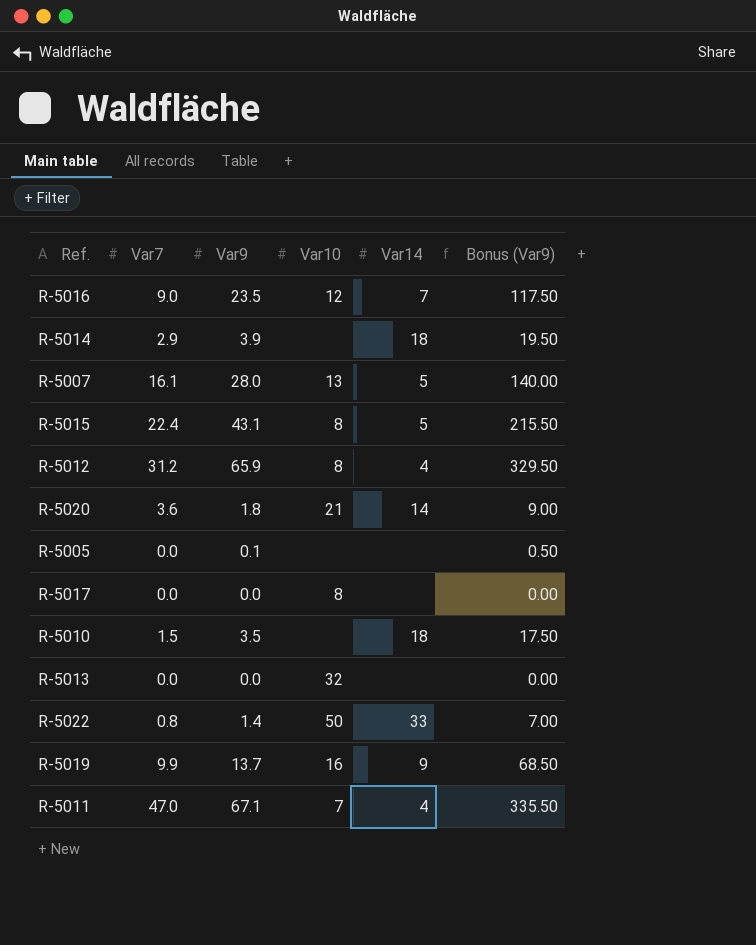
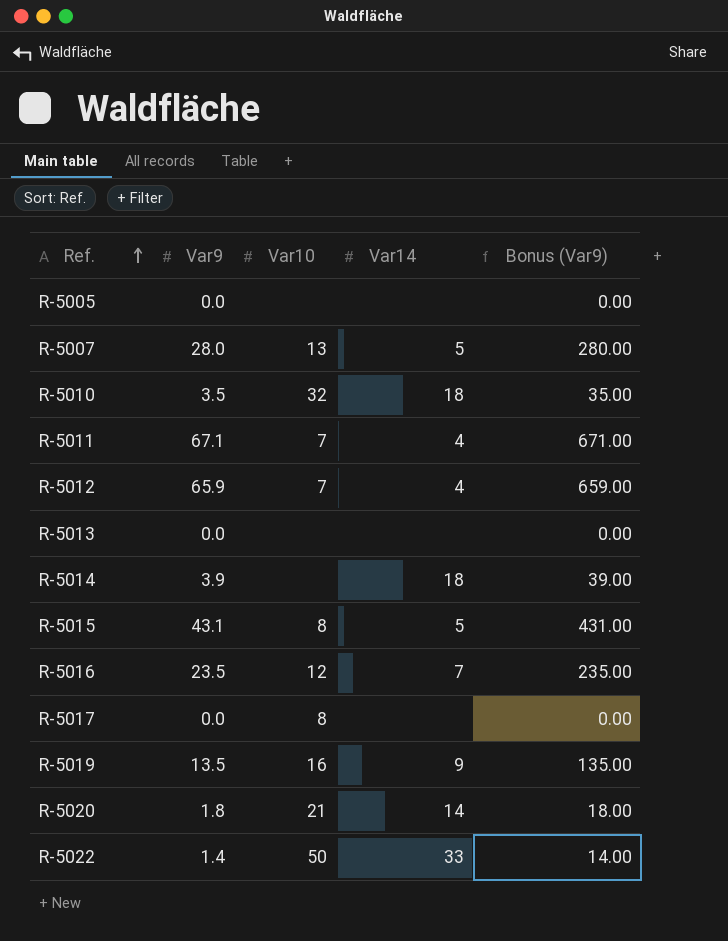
row order: none -> Ref. ascending
column Var7 | position: 2 -> none
column Bonus (Var9) | formula: [Var9] * 5 -> [Var9] * 10
R-5005 | Var9: 0.1 -> 0.0
R-5010 | Var10: none -> 32
R-5012 | Var10: 8 -> 7
R-5013 | Var10: 32 -> none
R-5019 | Var9: 13.7 -> 13.5

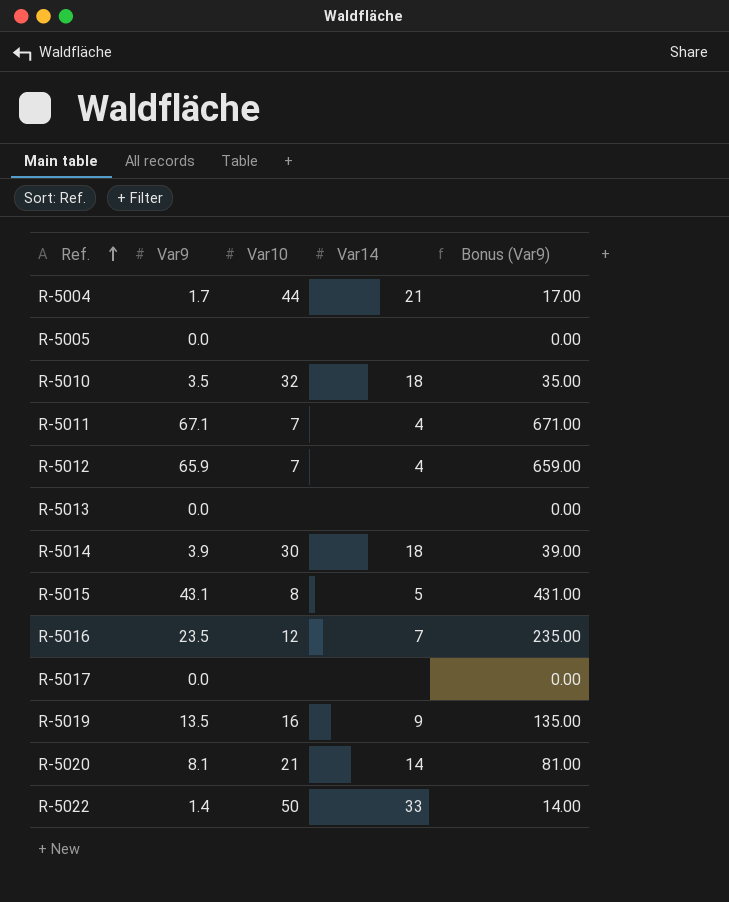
row R-5007: 28.0 | 13 | 5 | 280.00 -> none
row R-5004: none -> 1.7 | 44 | 21 | 17.00
R-5014 | Var10: none -> 30
R-5017 | Var10: 8 -> none
R-5020 | Var9: 1.8 -> 8.1
R-5020 | Bonus (Var9): 18.00 -> 81.00

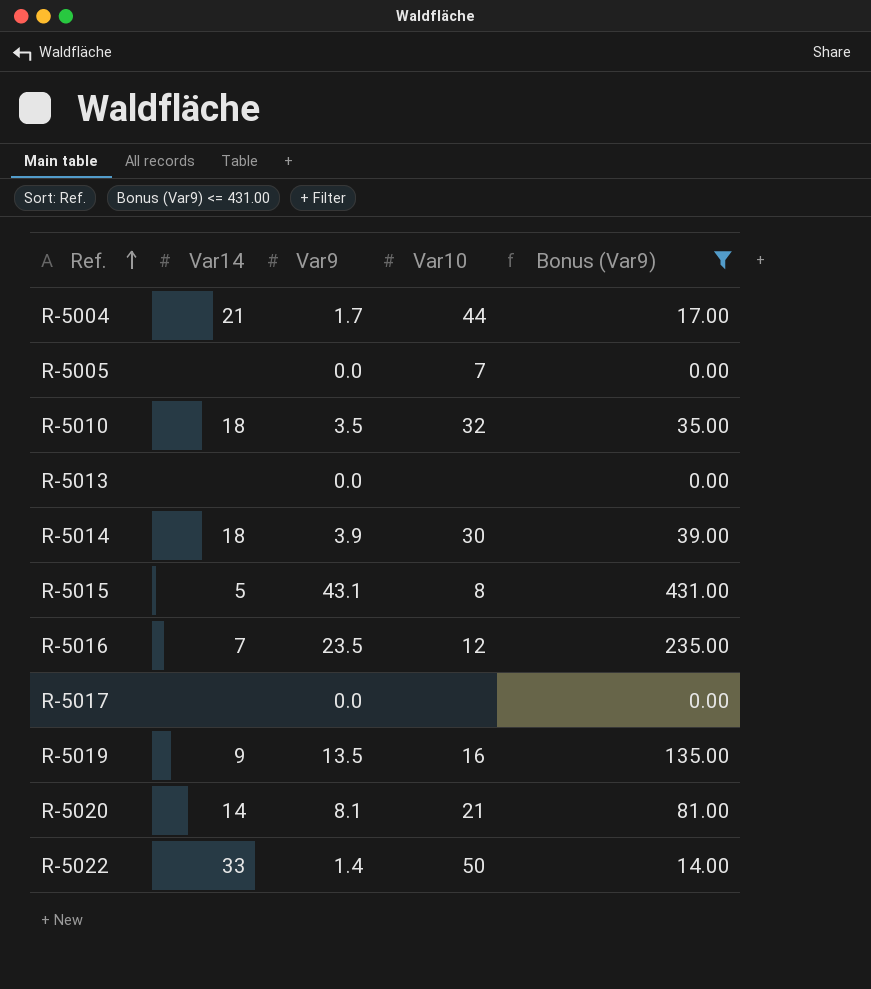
filter: none -> Bonus (Var9) <= 431.00
column Var14 | position: 4 -> 2
R-5005 | Var10: none -> 7

